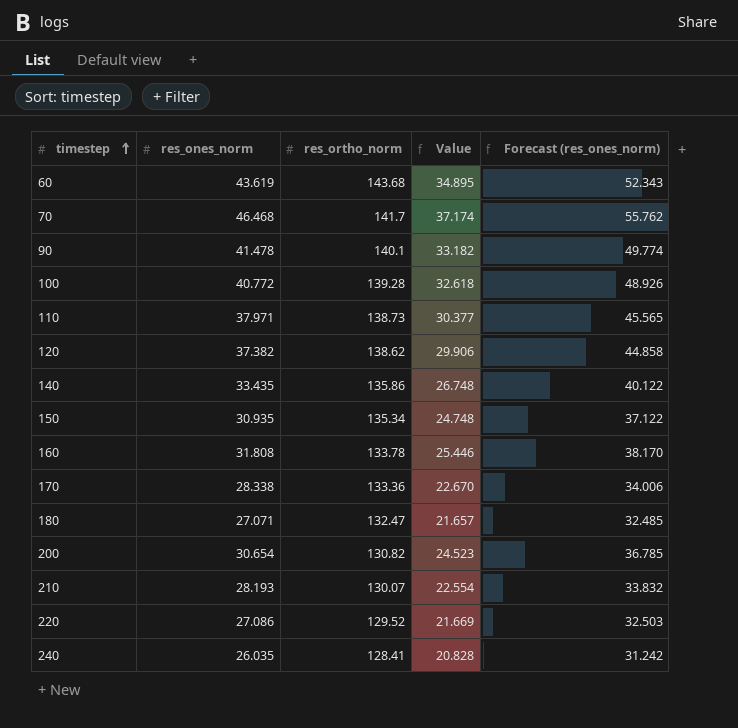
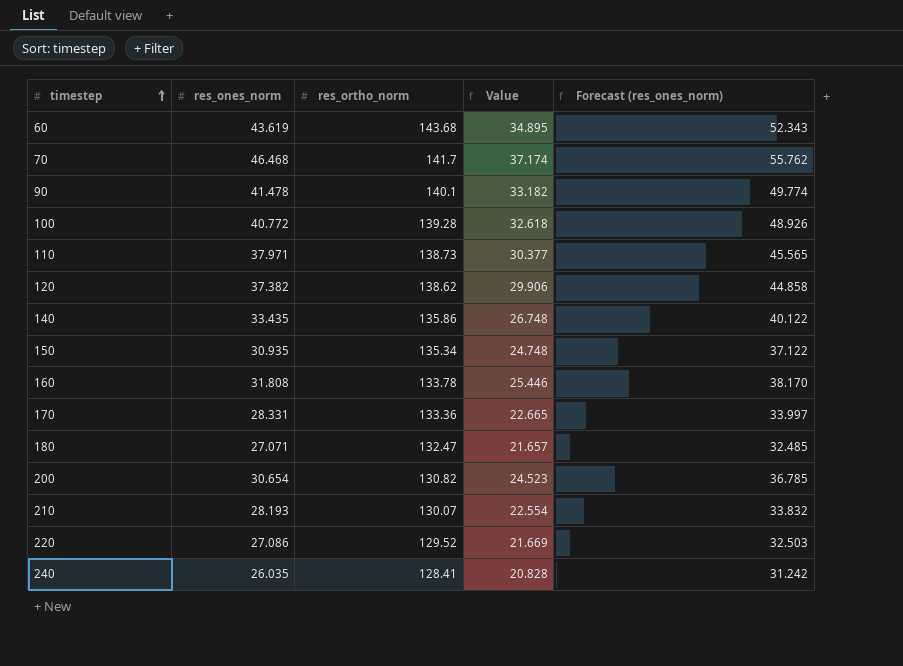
170 | res_ones_norm: 28.338 -> 28.331
170 | Value: 22.670 -> 22.665
170 | Forecast (res_ones_norm): 34.006 -> 33.997

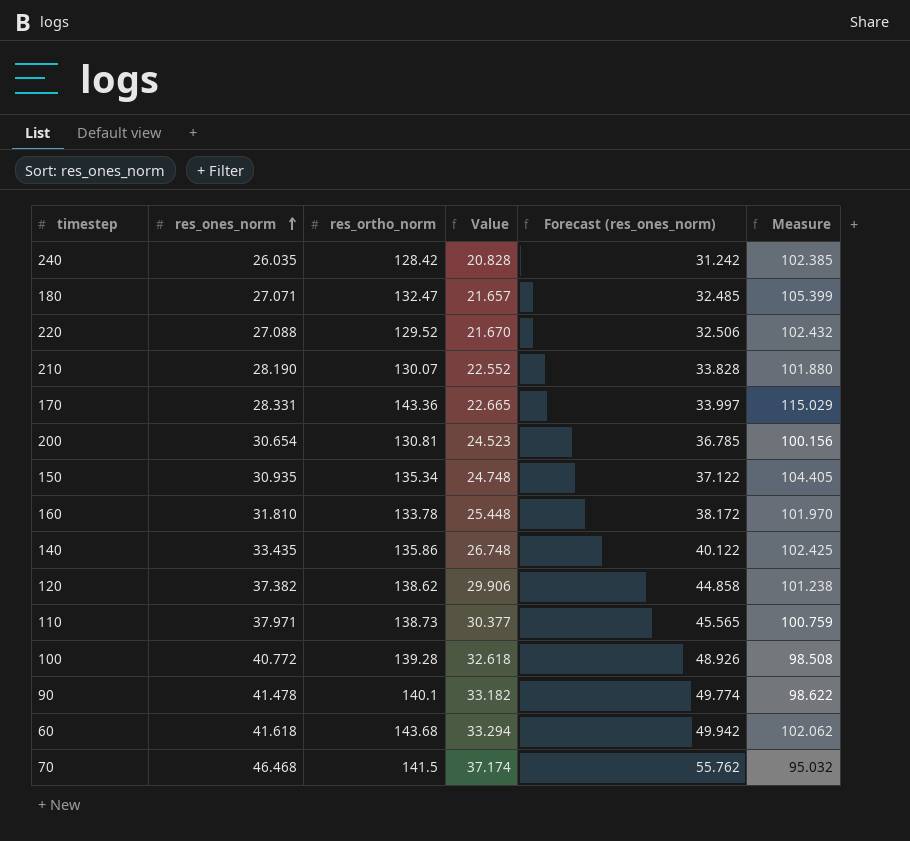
row order: timestep ascending -> res_ones_norm ascending
column Measure | formula: none -> [res_ortho_norm] - [res_ones_norm]
240 | res_ortho_norm: 128.41 -> 128.42
220 | res_ones_norm: 27.086 -> 27.088
220 | Value: 21.669 -> 21.670
220 | Forecast (res_ones_norm): 32.503 -> 32.506
210 | res_ones_norm: 28.193 -> 28.190
210 | Value: 22.554 -> 22.552
210 | Forecast (res_ones_norm): 33.832 -> 33.828
170 | res_ortho_norm: 133.36 -> 143.36
200 | res_ortho_norm: 130.82 -> 130.81
160 | res_ones_norm: 31.808 -> 31.810
160 | Value: 25.446 -> 25.448
160 | Forecast (res_ones_norm): 38.170 -> 38.172
60 | res_ones_norm: 43.619 -> 41.618
60 | Value: 34.895 -> 33.294
60 | Forecast (res_ones_norm): 52.343 -> 49.942
70 | res_ortho_norm: 141.7 -> 141.5

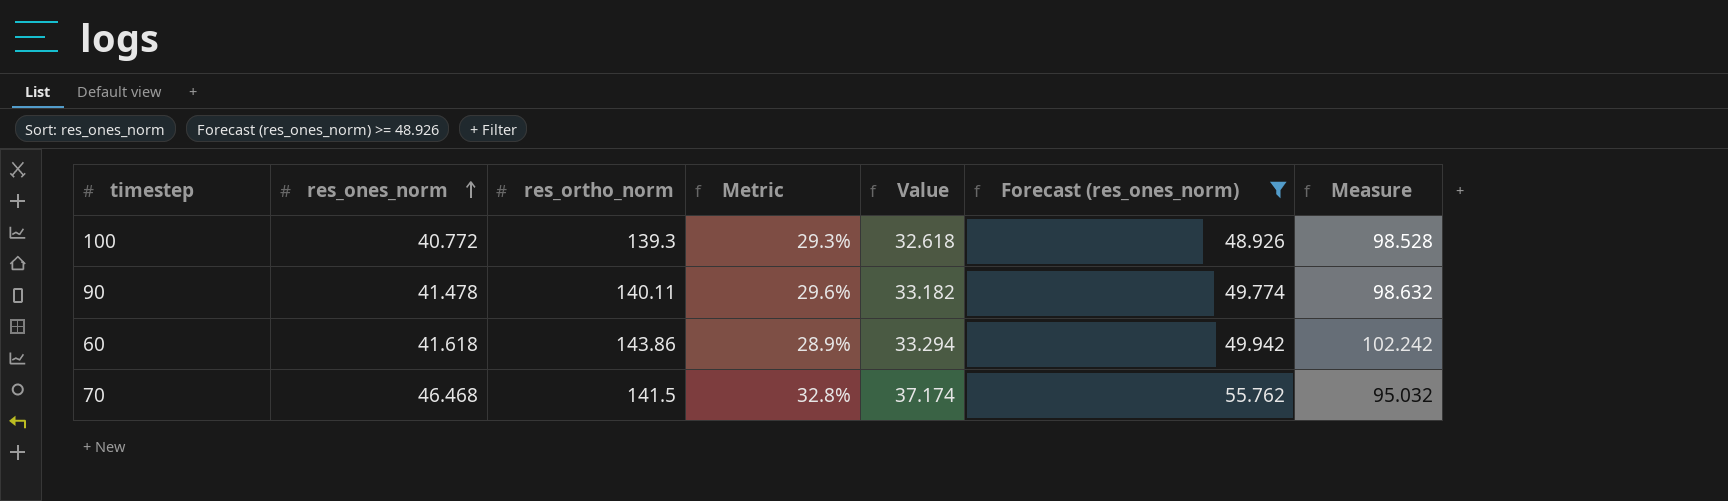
filter: none -> Forecast (res_ones_norm) >= 48.926
column Metric | formula: none -> [res_ones_norm] / [res_ortho_norm]
100 | res_ortho_norm: 139.28 -> 139.3
100 | Measure: 98.508 -> 98.528
90 | res_ortho_norm: 140.1 -> 140.11
90 | Measure: 98.622 -> 98.632
60 | res_ortho_norm: 143.68 -> 143.86
60 | Measure: 102.062 -> 102.242

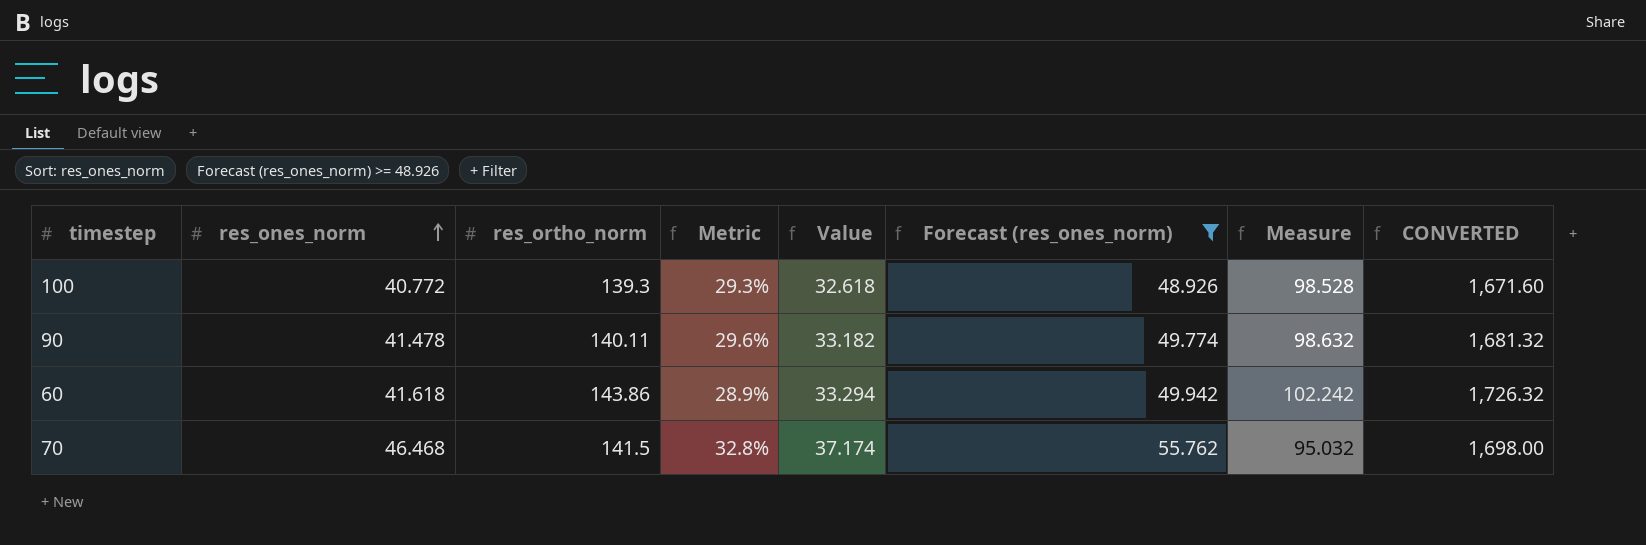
column CONVERTED | formula: none -> [res_ortho_norm] * 12

